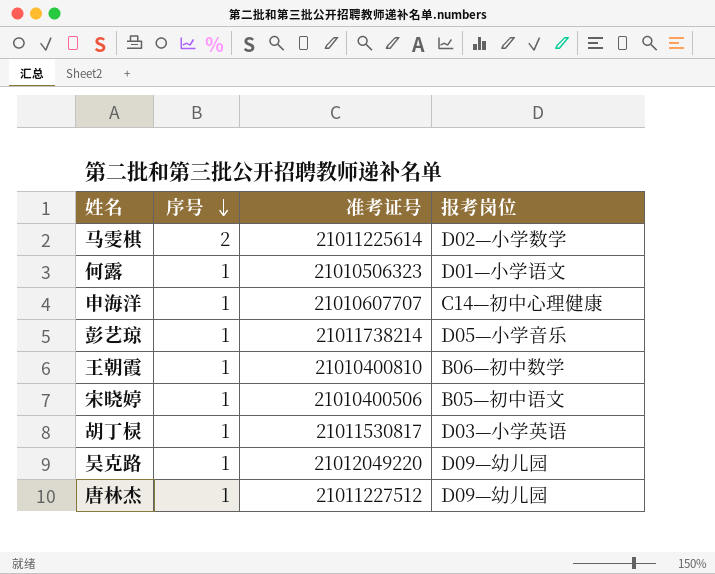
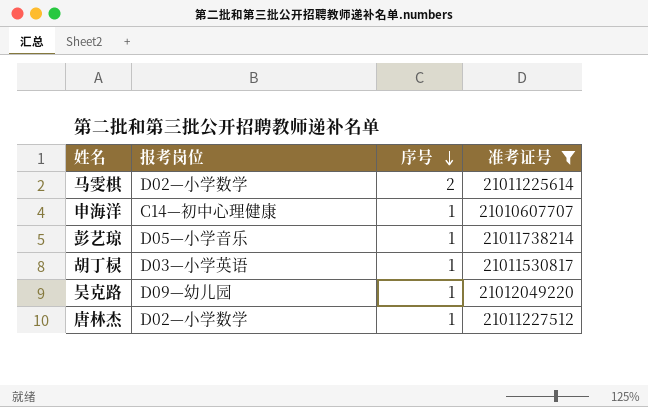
filter: none -> 准考证号 >= 21010607707
column 报考岗位 | position: 4 -> 2
唐林杰 | 报考岗位: D09—幼儿园 -> D02—小学数学

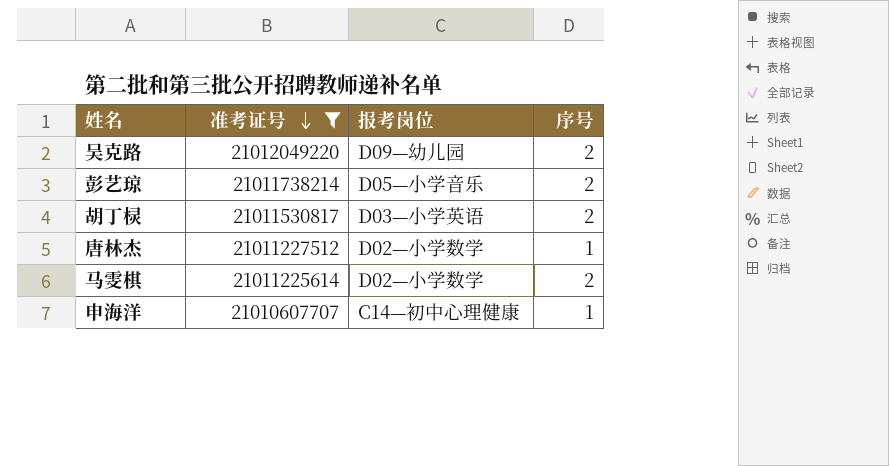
row order: 序号 descending -> 准考证号 descending
column 准考证号 | position: 4 -> 2
吴克路 | 序号: 1 -> 2
彭艺琼 | 序号: 1 -> 2
胡丁棂 | 序号: 1 -> 2

